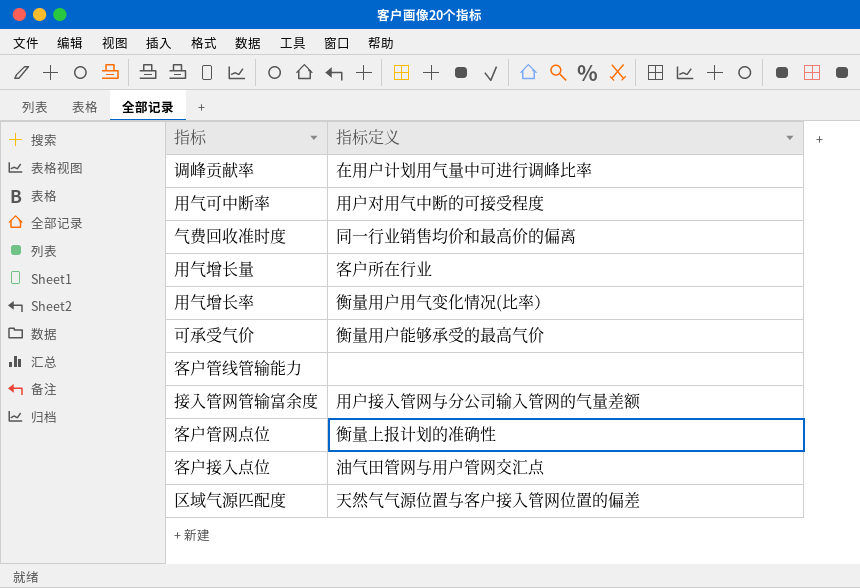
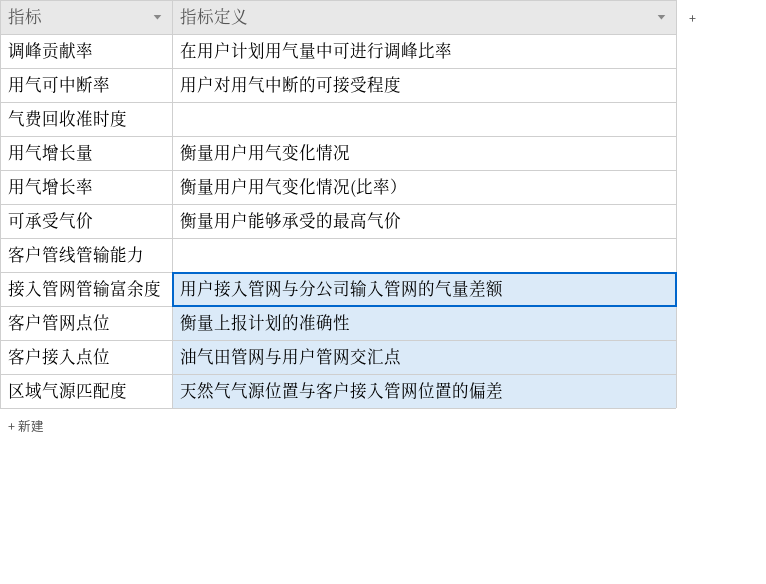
气费回收准时度 | 指标定义: 同一行业销售均价和最高价的偏离 -> none
用气增长量 | 指标定义: 客户所在行业 -> 衡量用户用气变化情况

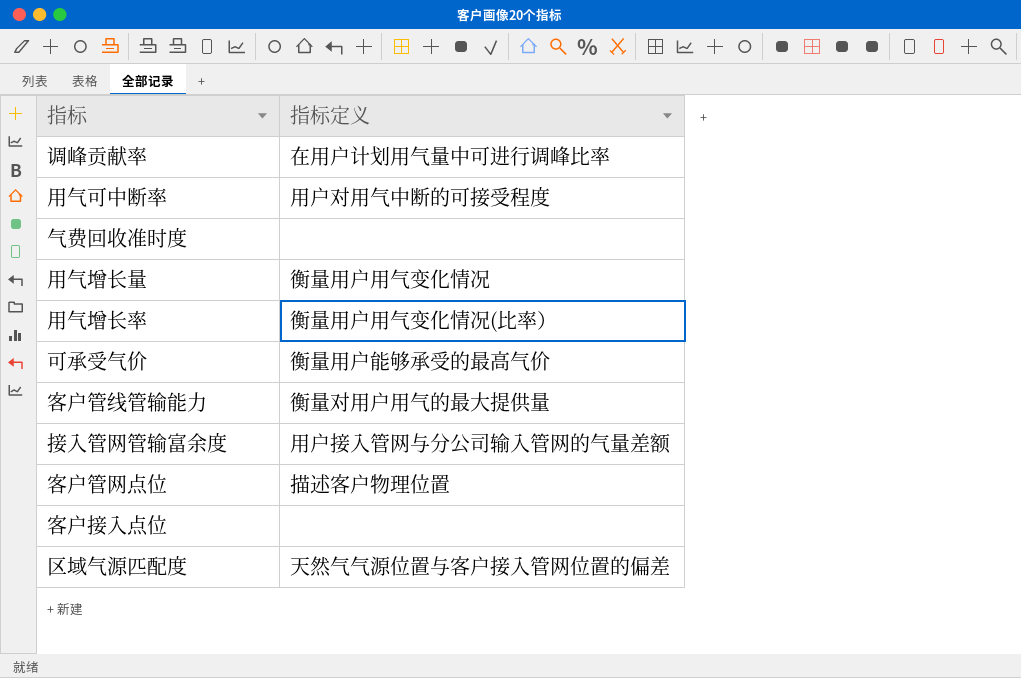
客户管线管输能力 | 指标定义: none -> 衡量对用户用气的最大提供量
客户管网点位 | 指标定义: 衡量上报计划的准确性 -> 描述客户物理位置
客户接入点位 | 指标定义: 油气田管网与用户管网交汇点 -> none

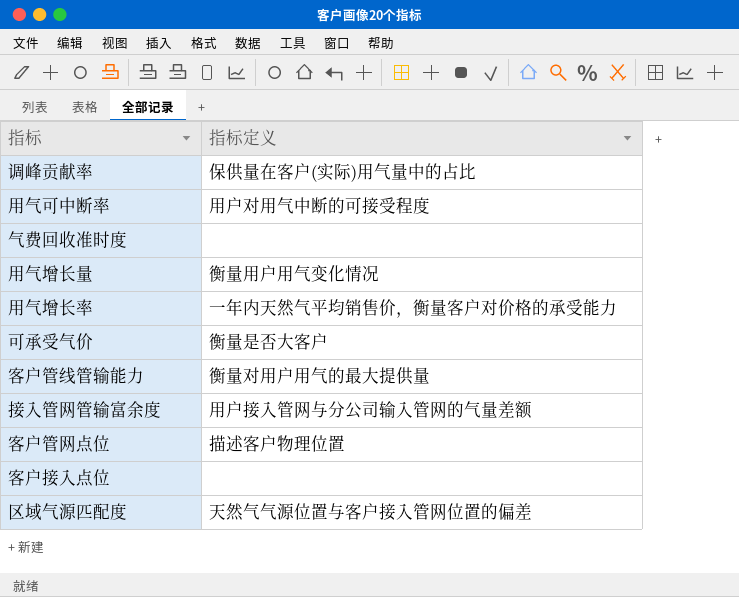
调峰贡献率 | 指标定义: 在用户计划用气量中可进行调峰比率 -> 保供量在客户(实际)用气量中的占比
用气增长率 | 指标定义: 衡量用户用气变化情况(比率） -> 一年内天然气平均销售价，衡量客户对价格的承受能力
可承受气价 | 指标定义: 衡量用户能够承受的最高气价 -> 衡量是否大客户

